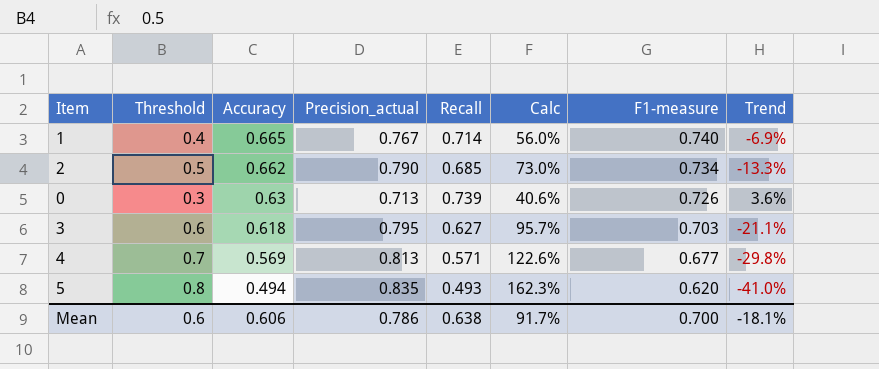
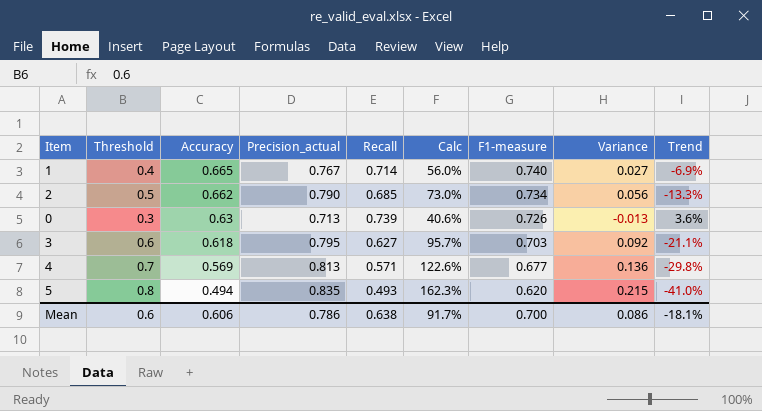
column Variance | formula: none -> [Precision_actual] - [F1-measure]

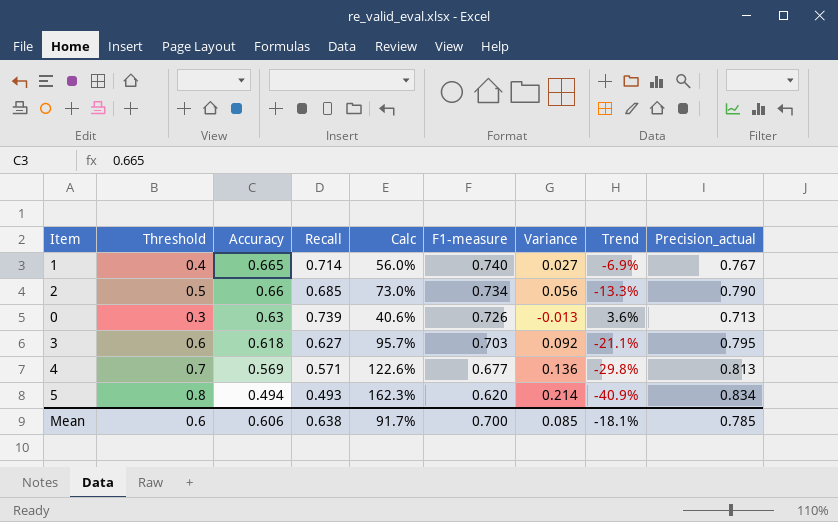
column Precision_actual | position: 4 -> 9
2 | Accuracy: 0.662 -> 0.66
5 | Variance: 0.215 -> 0.214
5 | Trend: -41.0% -> -40.9%
5 | Precision_actual: 0.835 -> 0.834
Mean | Variance: 0.086 -> 0.085
Mean | Precision_actual: 0.786 -> 0.785

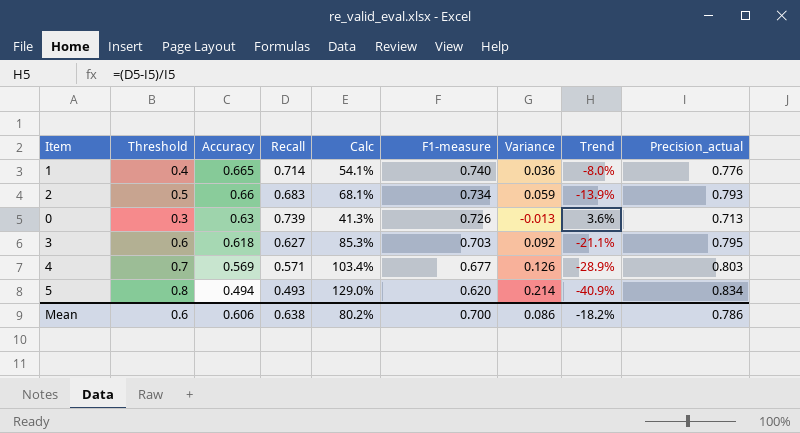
column Calc | formula: [Threshold] / [Recall] -> [Threshold] / [F1-measure]
1 | Variance: 0.027 -> 0.036
1 | Trend: -6.9% -> -8.0%
1 | Precision_actual: 0.767 -> 0.776
2 | Recall: 0.685 -> 0.683
2 | Variance: 0.056 -> 0.059
2 | Trend: -13.3% -> -13.9%
2 | Precision_actual: 0.790 -> 0.793
4 | Variance: 0.136 -> 0.126
4 | Trend: -29.8% -> -28.9%
4 | Precision_actual: 0.813 -> 0.803
Mean | Calc: 91.7% -> 80.2%
Mean | Variance: 0.085 -> 0.086
Mean | Trend: -18.1% -> -18.2%
Mean | Precision_actual: 0.785 -> 0.786

